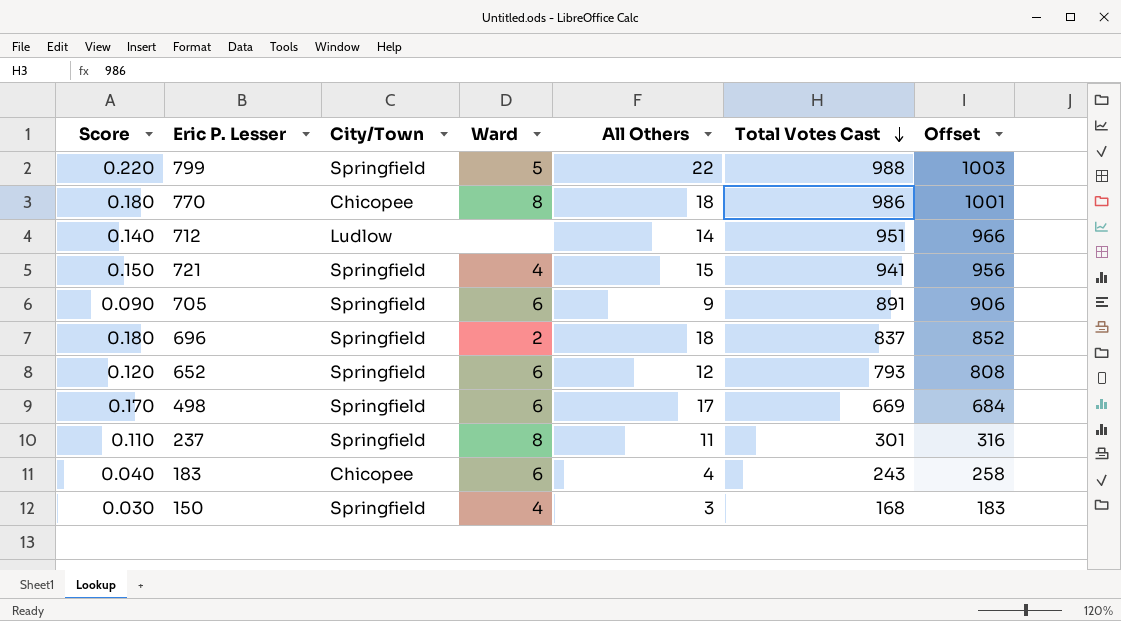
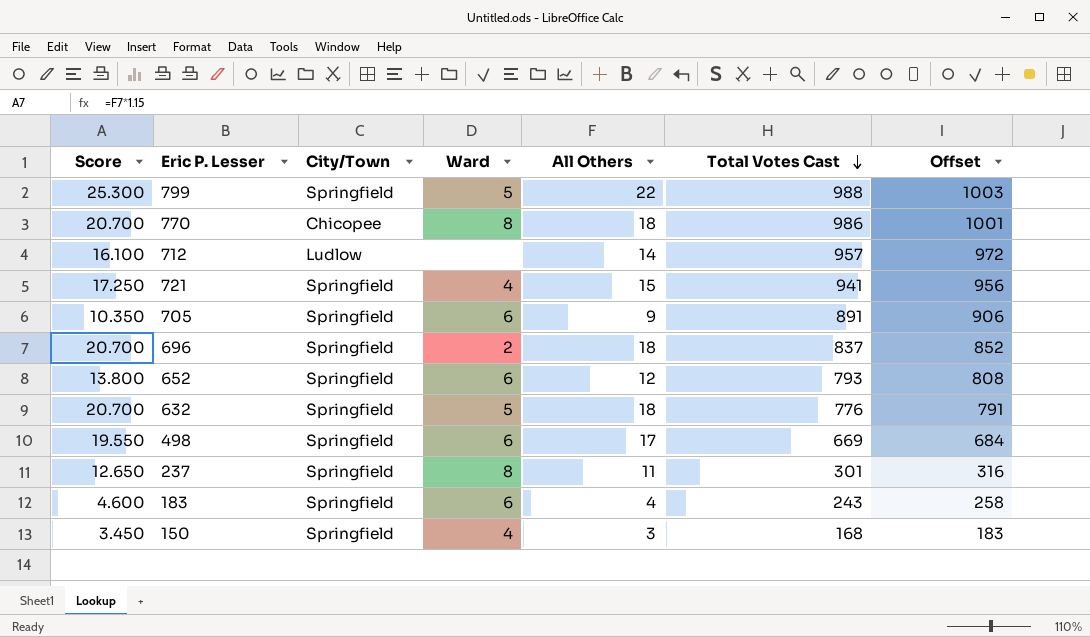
column Score | formula: [All Others] * 0.01 -> [All Others] * 1.15
712 | Total Votes Cast: 951 -> 957
712 | Offset: 966 -> 972
row 632: none -> 20.700 | Springfield | 5 | 18 | 776 | 791
183 | City/Town: Chicopee -> Springfield

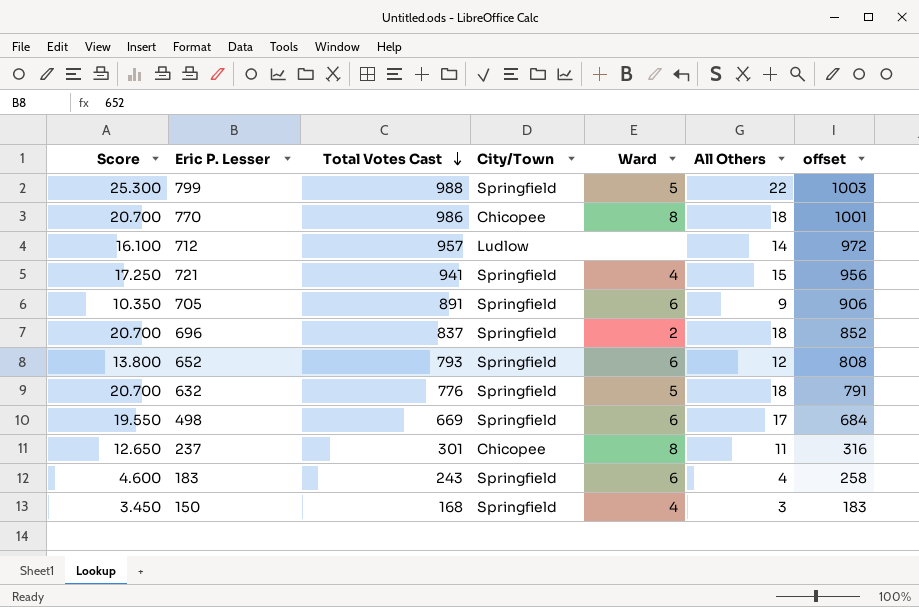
column Total Votes Cast | position: 6 -> 3
column name: Offset -> offset
237 | City/Town: Springfield -> Chicopee

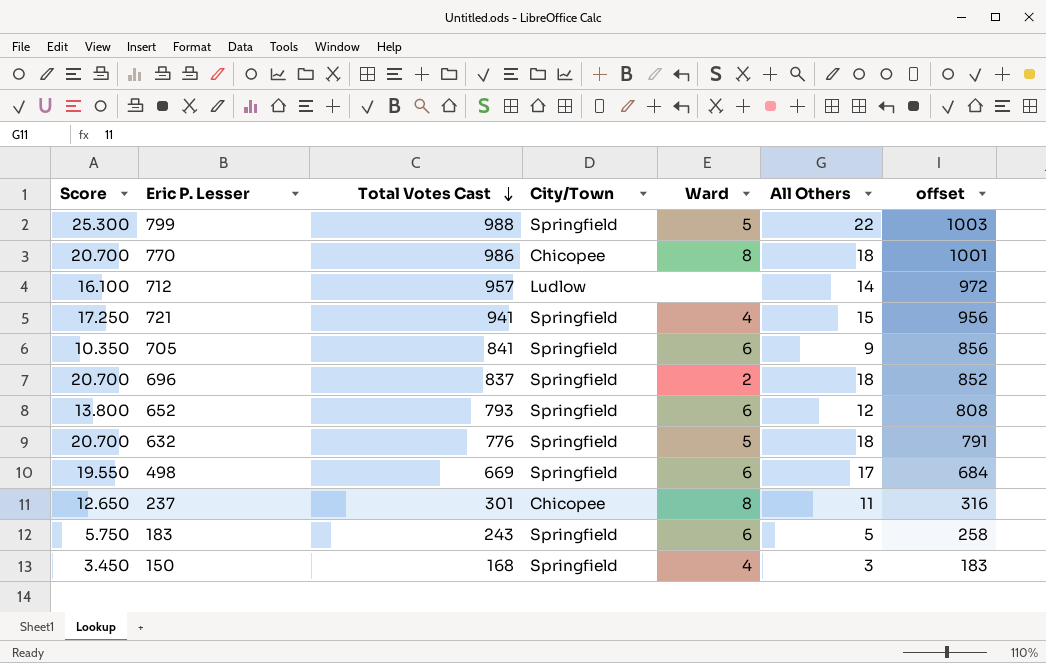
705 | Total Votes Cast: 891 -> 841
705 | offset: 906 -> 856
183 | Score: 4.600 -> 5.750
183 | All Others: 4 -> 5

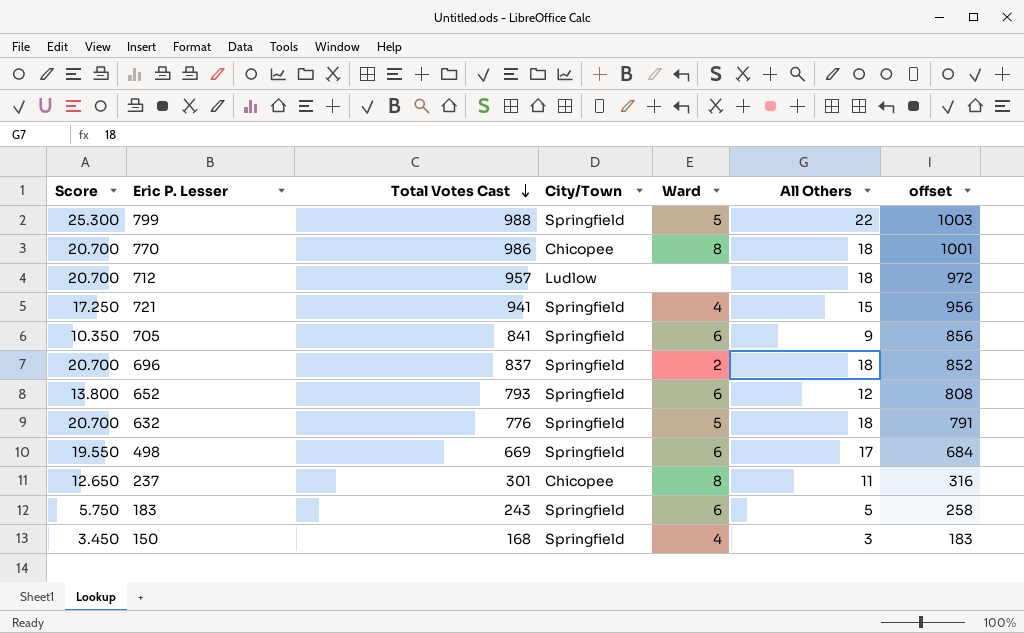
712 | Score: 16.100 -> 20.700
712 | All Others: 14 -> 18

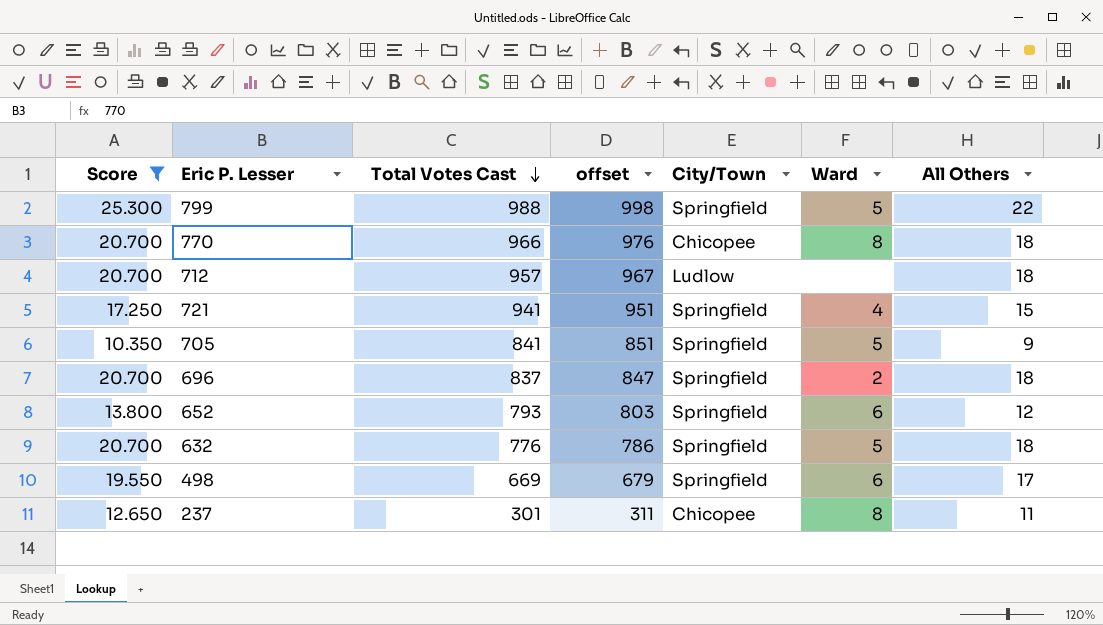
filter: none -> Score >= 10.350
column offset | formula: [Total Votes Cast] + 15 -> [Total Votes Cast] + 10
column offset | position: 7 -> 4
770 | Total Votes Cast: 986 -> 966
705 | Ward: 6 -> 5

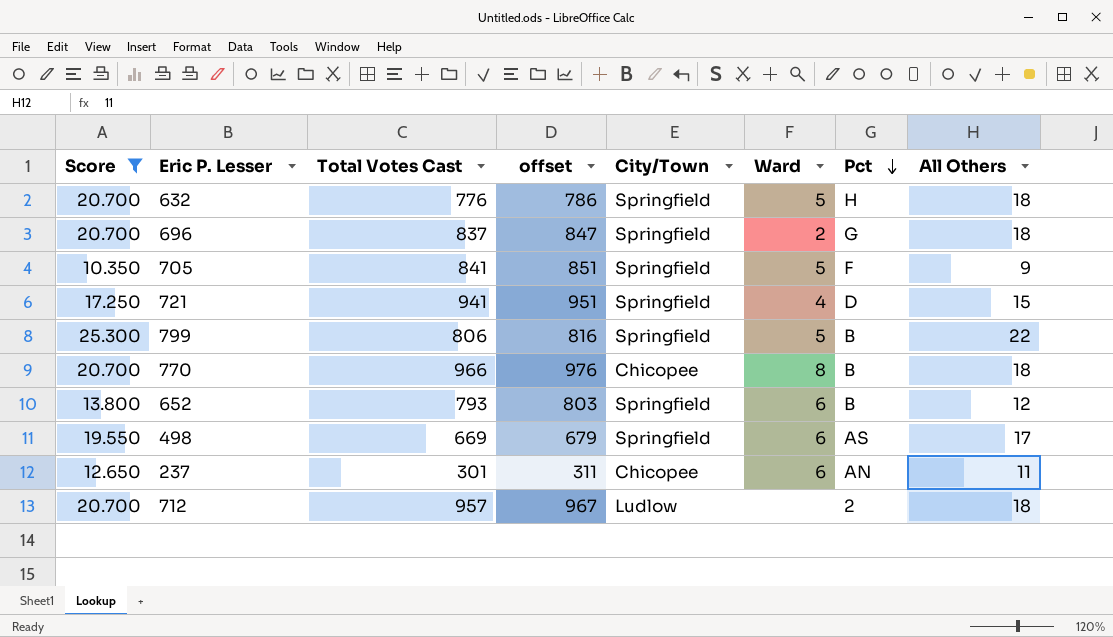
row order: Total Votes Cast descending -> Pct descending
column Pct | position: none -> 7
799 | Total Votes Cast: 988 -> 806
799 | offset: 998 -> 816
237 | Ward: 8 -> 6

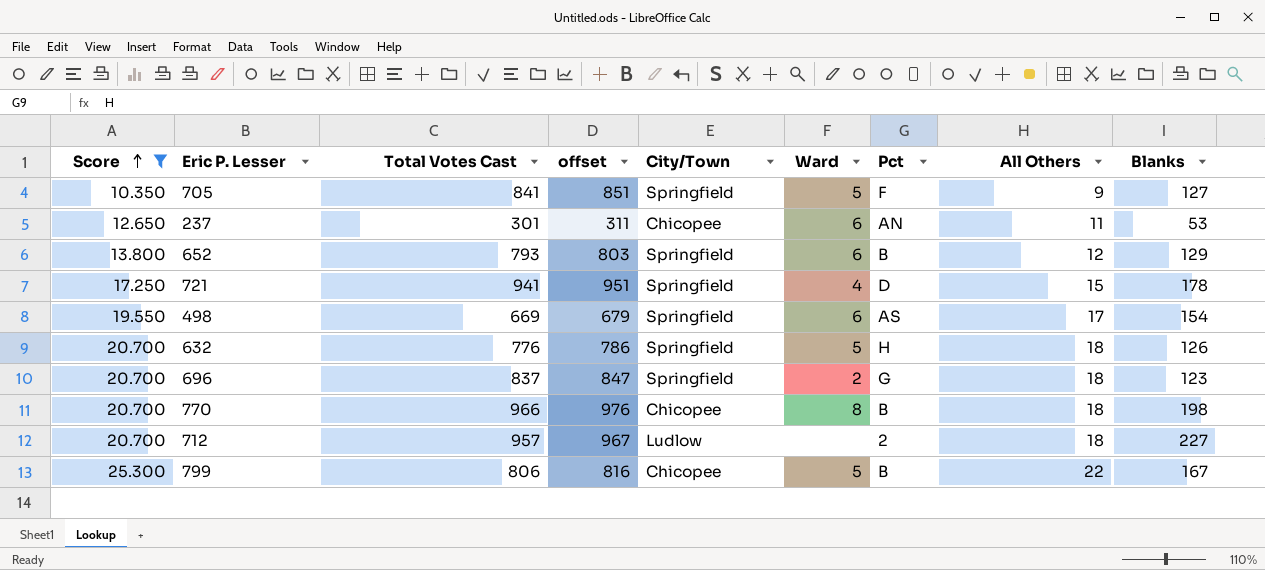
row order: Pct descending -> Score ascending
column Blanks | position: none -> 9
799 | City/Town: Springfield -> Chicopee

